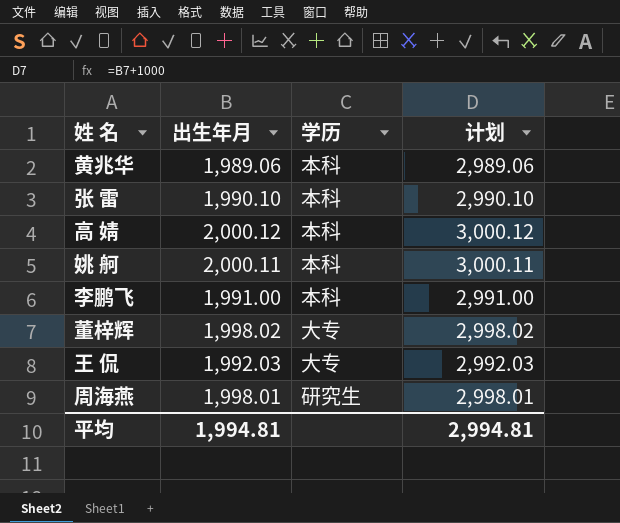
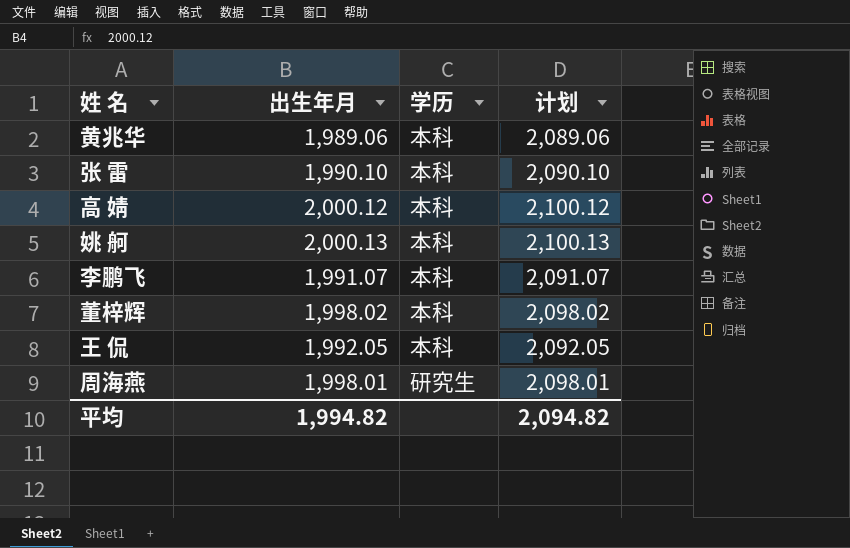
column 计划 | formula: [出生年月] + 1000 -> [出生年月] + 100
姚 舸 | 出生年月: 2,000.11 -> 2,000.13
李鹏飞 | 出生年月: 1,991.00 -> 1,991.07
董梓辉 | 学历: 大专 -> 本科
王 侃 | 出生年月: 1,992.03 -> 1,992.05
王 侃 | 学历: 大专 -> 本科
平均 | 出生年月: 1,994.81 -> 1,994.82
平均 | 计划: 2,994.81 -> 2,094.82

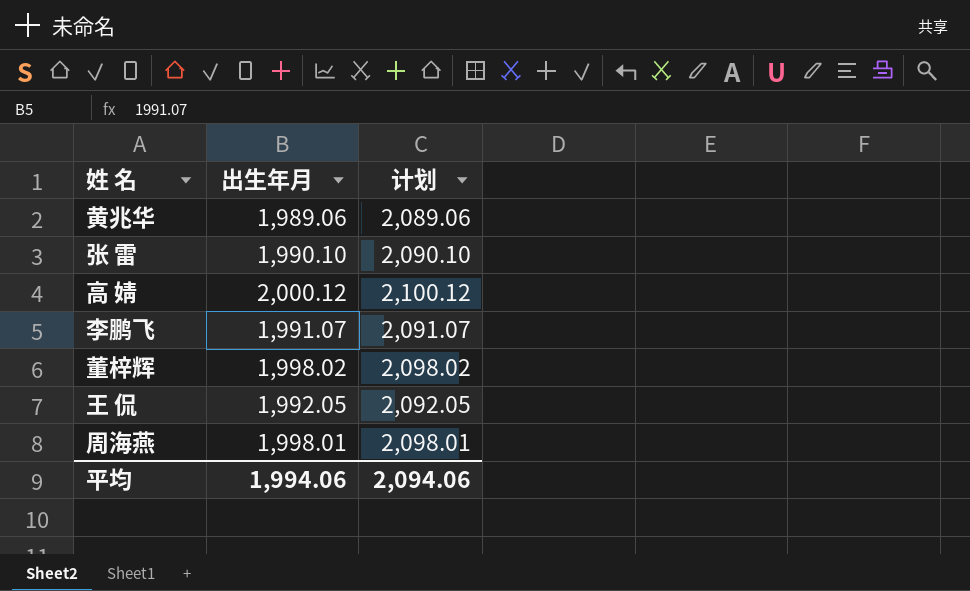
column 学历 | position: 3 -> none
row 姚 舸: 2,000.13 | 本科 | 2,100.13 -> none
平均 | 出生年月: 1,994.82 -> 1,994.06
平均 | 计划: 2,094.82 -> 2,094.06

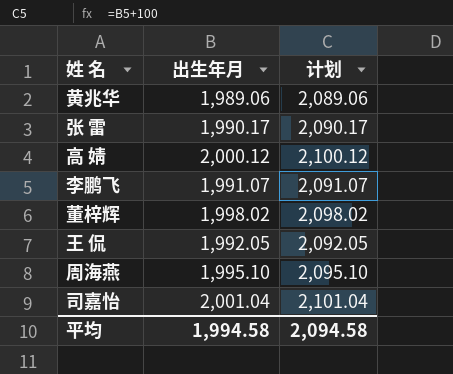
张 雷 | 出生年月: 1,990.10 -> 1,990.17
张 雷 | 计划: 2,090.10 -> 2,090.17
周海燕 | 出生年月: 1,998.01 -> 1,995.10
周海燕 | 计划: 2,098.01 -> 2,095.10
row 司嘉怡: none -> 2,001.04 | 2,101.04
平均 | 出生年月: 1,994.06 -> 1,994.58
平均 | 计划: 2,094.06 -> 2,094.58

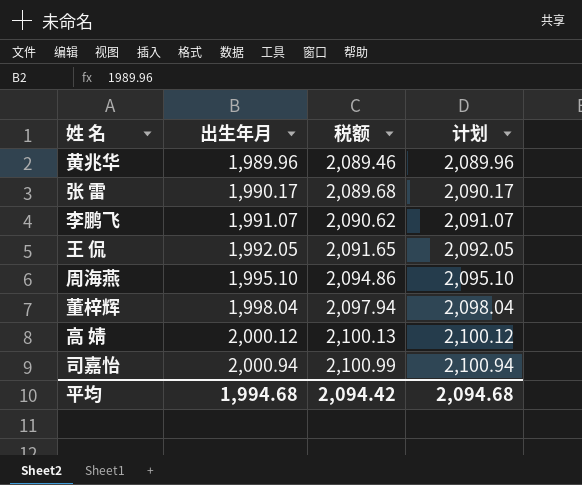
row order: none -> 出生年月 ascending
column 税额 | formula: none -> [出生年月] * 1.05
黄兆华 | 出生年月: 1,989.06 -> 1,989.96
黄兆华 | 计划: 2,089.06 -> 2,089.96
董梓辉 | 出生年月: 1,998.02 -> 1,998.04
董梓辉 | 计划: 2,098.02 -> 2,098.04
司嘉怡 | 出生年月: 2,001.04 -> 2,000.94
司嘉怡 | 计划: 2,101.04 -> 2,100.94
平均 | 出生年月: 1,994.58 -> 1,994.68
平均 | 计划: 2,094.58 -> 2,094.68

